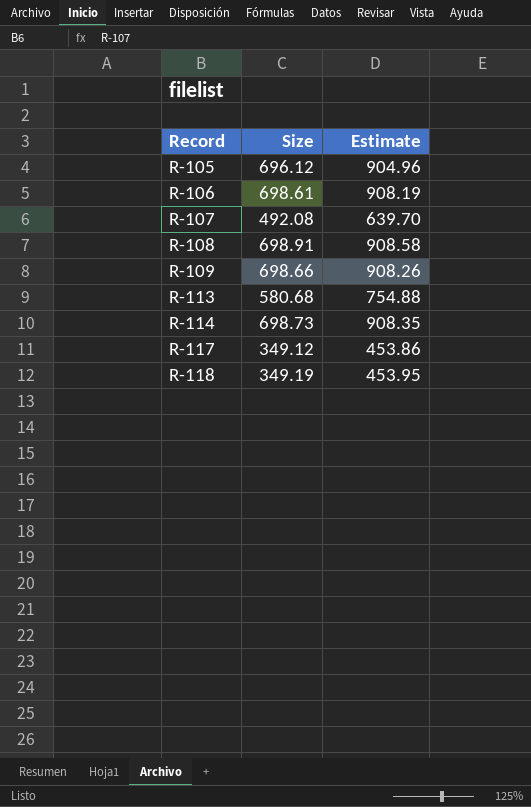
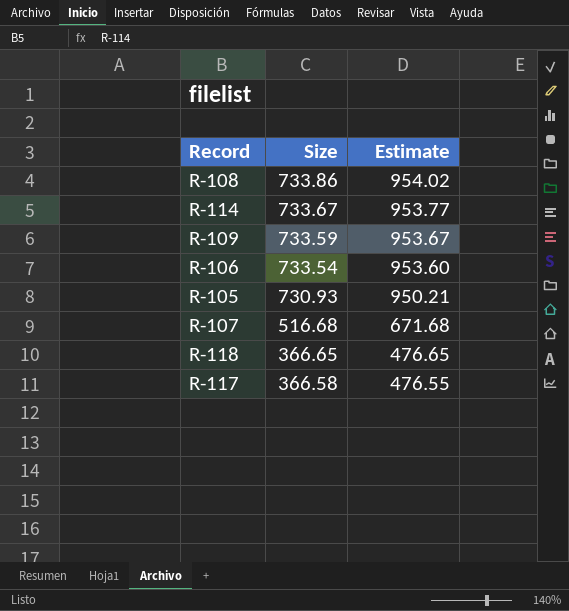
row order: Record ascending -> Size descending
row R-113: 580.68 | 754.88 -> none
R-108 | Size: 698.91 -> 733.86
R-108 | Estimate: 908.58 -> 954.02
R-114 | Size: 698.73 -> 733.67
R-114 | Estimate: 908.35 -> 953.77
R-109 | Size: 698.66 -> 733.59
R-109 | Estimate: 908.26 -> 953.67
R-106 | Size: 698.61 -> 733.54
R-106 | Estimate: 908.19 -> 953.60
R-105 | Size: 696.12 -> 730.93
R-105 | Estimate: 904.96 -> 950.21
R-107 | Size: 492.08 -> 516.68
R-107 | Estimate: 639.70 -> 671.68
R-118 | Size: 349.19 -> 366.65
R-118 | Estimate: 453.95 -> 476.65
R-117 | Size: 349.12 -> 366.58
R-117 | Estimate: 453.86 -> 476.55

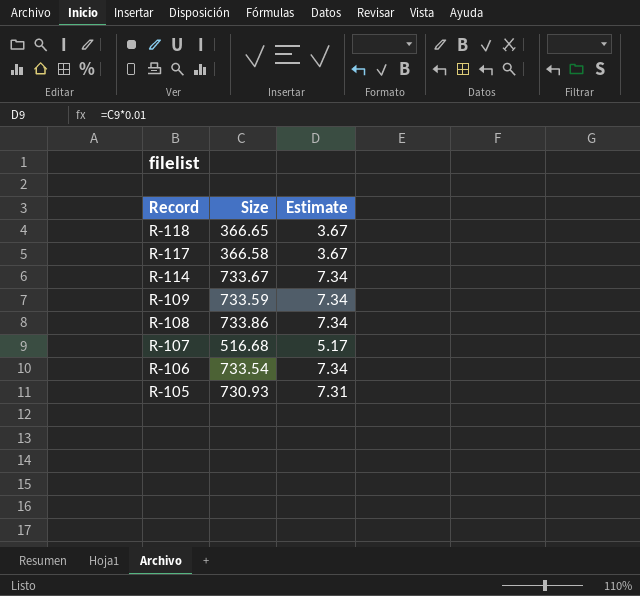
row order: Size descending -> Record descending
column Estimate | formula: [Size] * 1.3 -> [Size] * 0.01

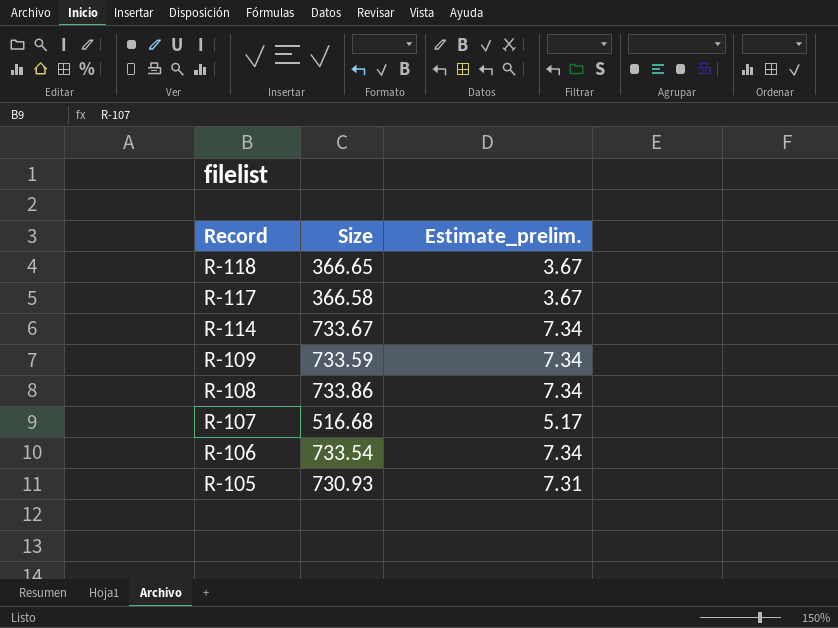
column name: Estimate -> Estimate_prelim.

